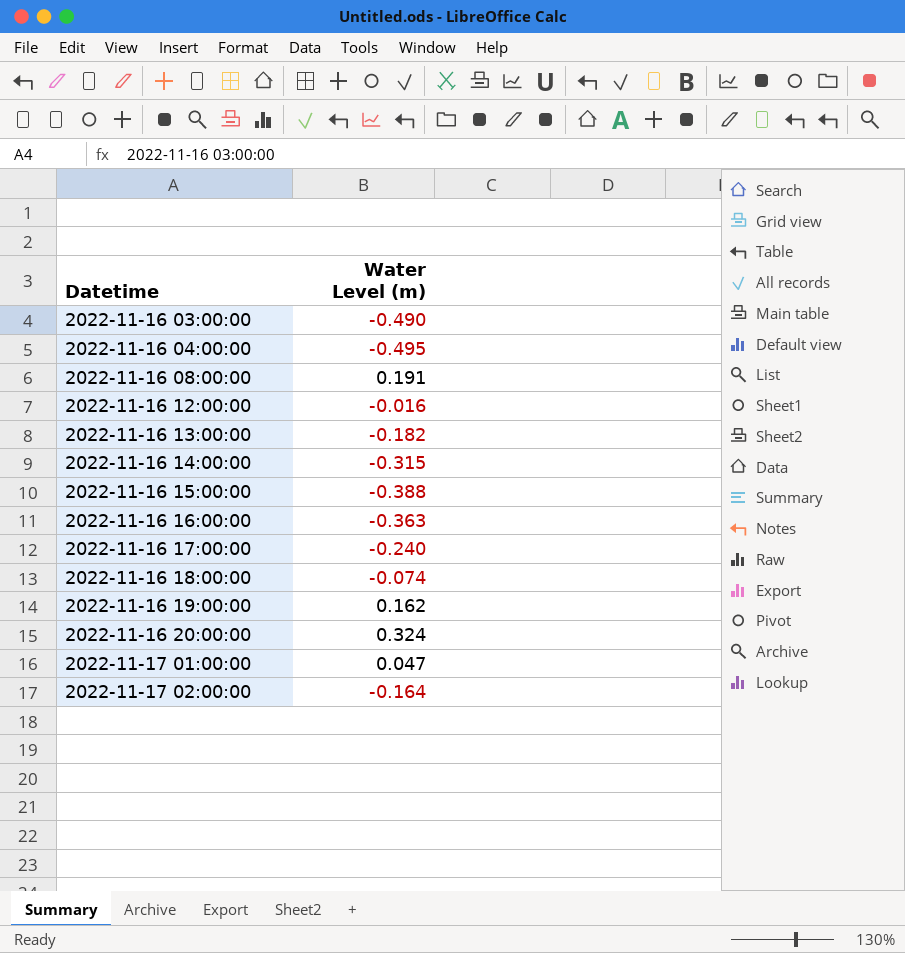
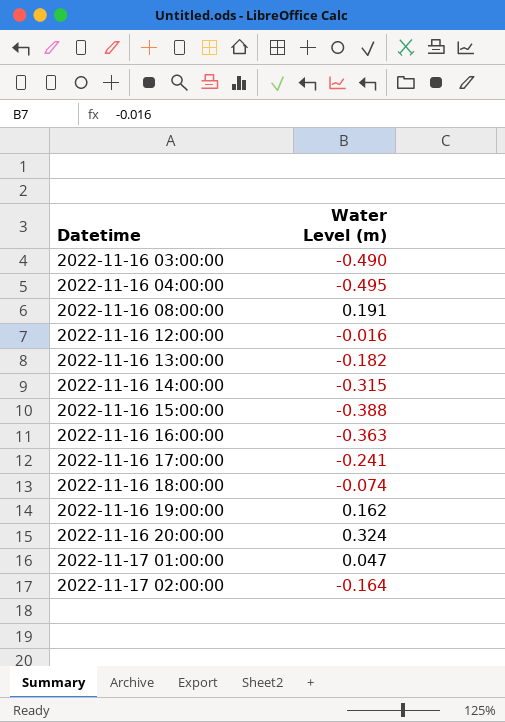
2022-11-16 17:00:00 | Water Level (m): -0.240 -> -0.241

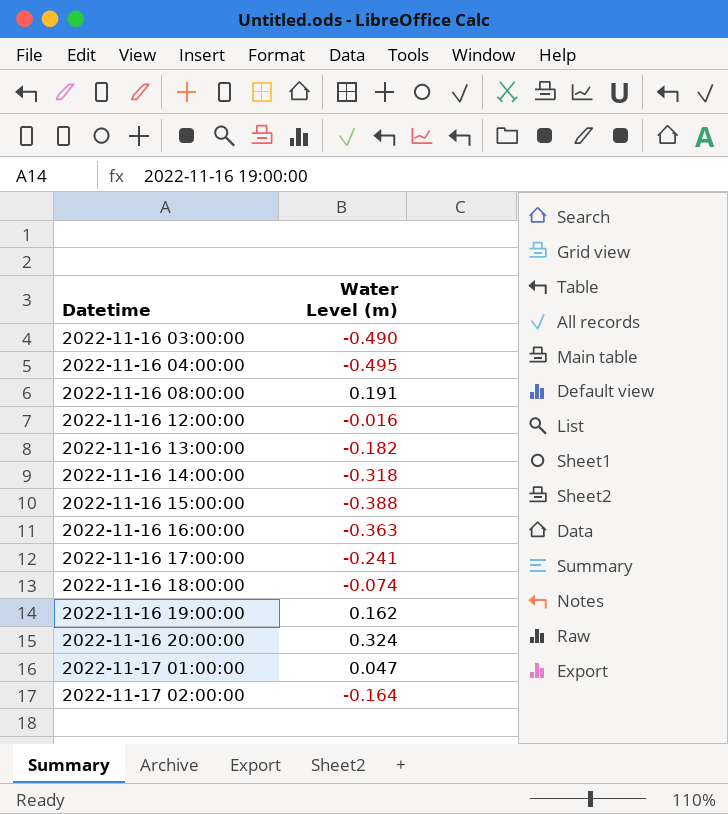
2022-11-16 14:00:00 | Water Level (m): -0.315 -> -0.318

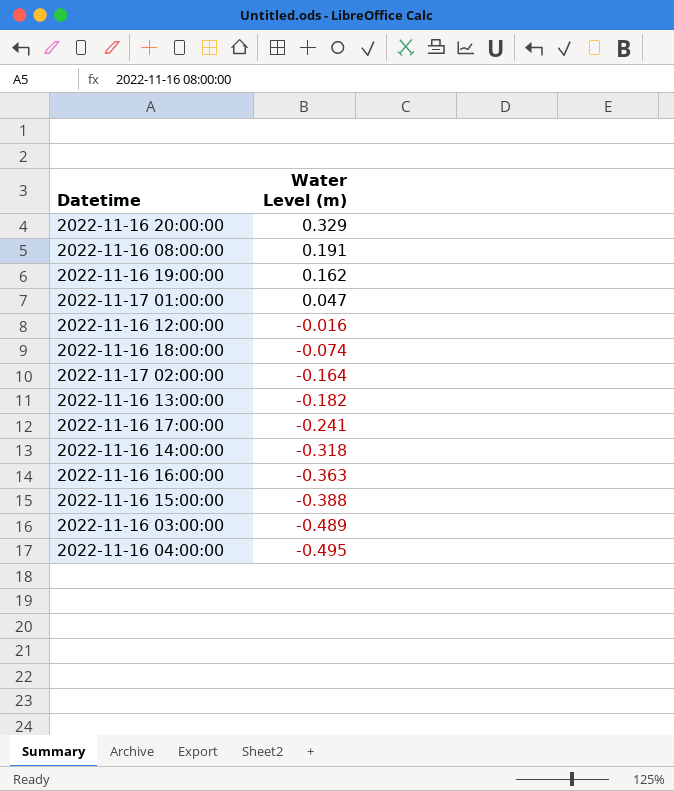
row order: Datetime ascending -> Water Level (m) descending
2022-11-16 20:00:00 | Water Level (m): 0.324 -> 0.329
2022-11-16 03:00:00 | Water Level (m): -0.490 -> -0.489

